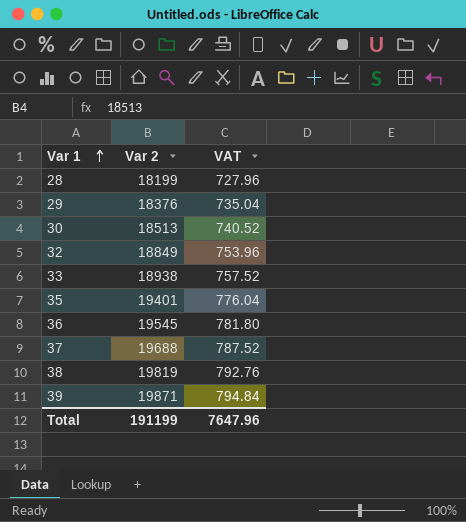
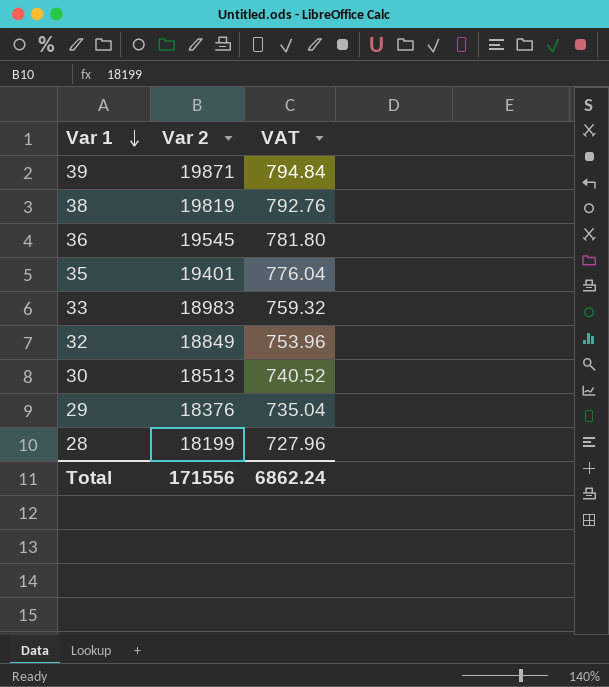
row order: Var 1 ascending -> Var 1 descending
row 37: 19688 | 787.52 -> none
33 | Var 2: 18938 -> 18983
33 | VAT: 757.52 -> 759.32
Total | Var 2: 191199 -> 171556
Total | VAT: 7647.96 -> 6862.24

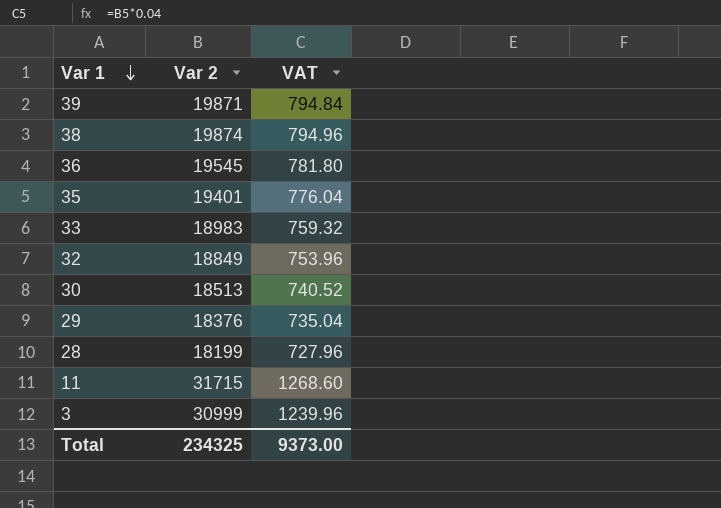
38 | Var 2: 19819 -> 19874
38 | VAT: 792.76 -> 794.96
row 11: none -> 31715 | 1268.60
row 3: none -> 30999 | 1239.96
Total | Var 2: 171556 -> 234325
Total | VAT: 6862.24 -> 9373.00

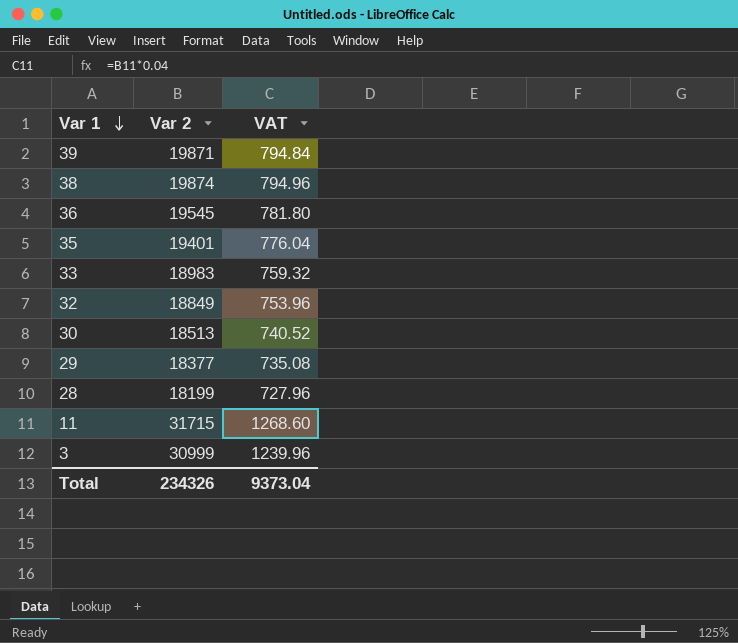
29 | Var 2: 18376 -> 18377
29 | VAT: 735.04 -> 735.08
Total | Var 2: 234325 -> 234326
Total | VAT: 9373.00 -> 9373.04

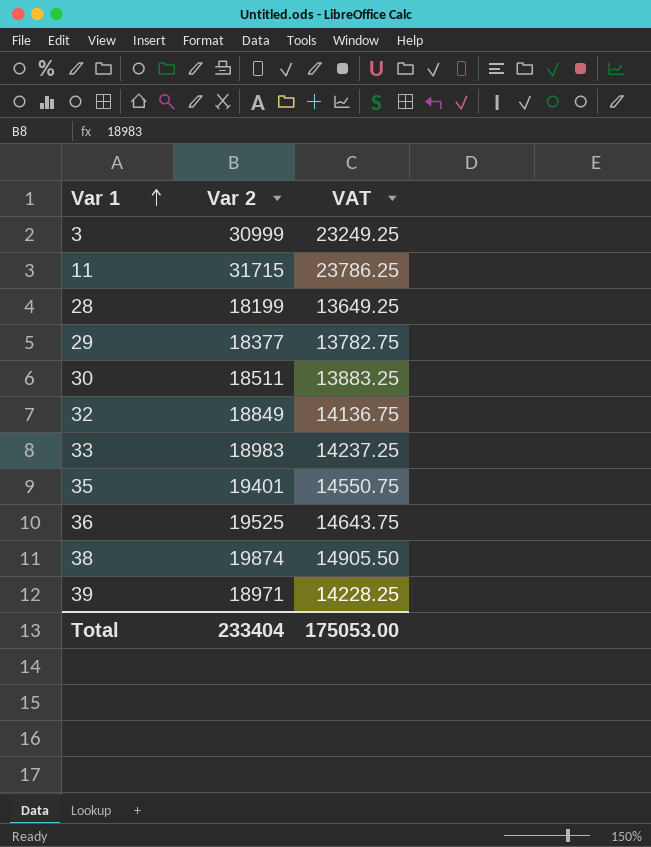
row order: Var 1 descending -> Var 1 ascending
column VAT | formula: [Var 2] * 0.04 -> [Var 2] * 0.75
30 | Var 2: 18513 -> 18511
36 | Var 2: 19545 -> 19525
39 | Var 2: 19871 -> 18971
Total | Var 2: 234326 -> 233404
Total | VAT: 9373.04 -> 175053.00

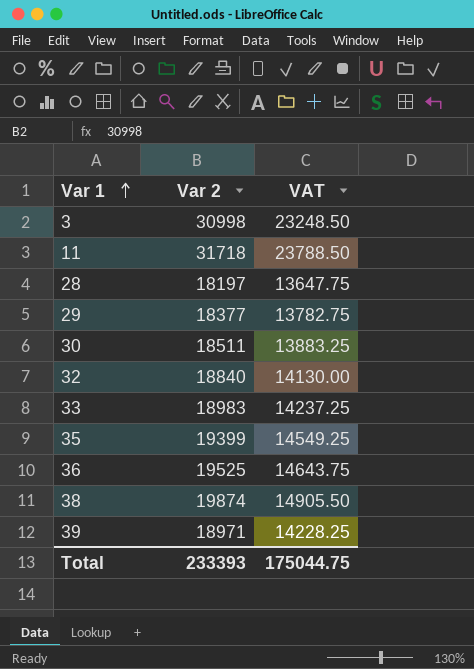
3 | Var 2: 30999 -> 30998
3 | VAT: 23249.25 -> 23248.50
11 | Var 2: 31715 -> 31718
11 | VAT: 23786.25 -> 23788.50
28 | Var 2: 18199 -> 18197
28 | VAT: 13649.25 -> 13647.75
32 | Var 2: 18849 -> 18840
32 | VAT: 14136.75 -> 14130.00
35 | Var 2: 19401 -> 19399
35 | VAT: 14550.75 -> 14549.25
Total | Var 2: 233404 -> 233393
Total | VAT: 175053.00 -> 175044.75

